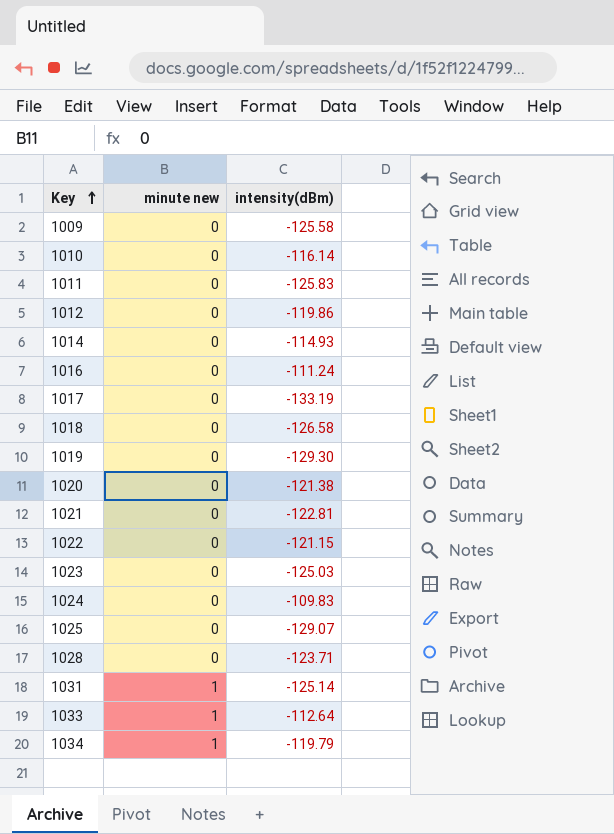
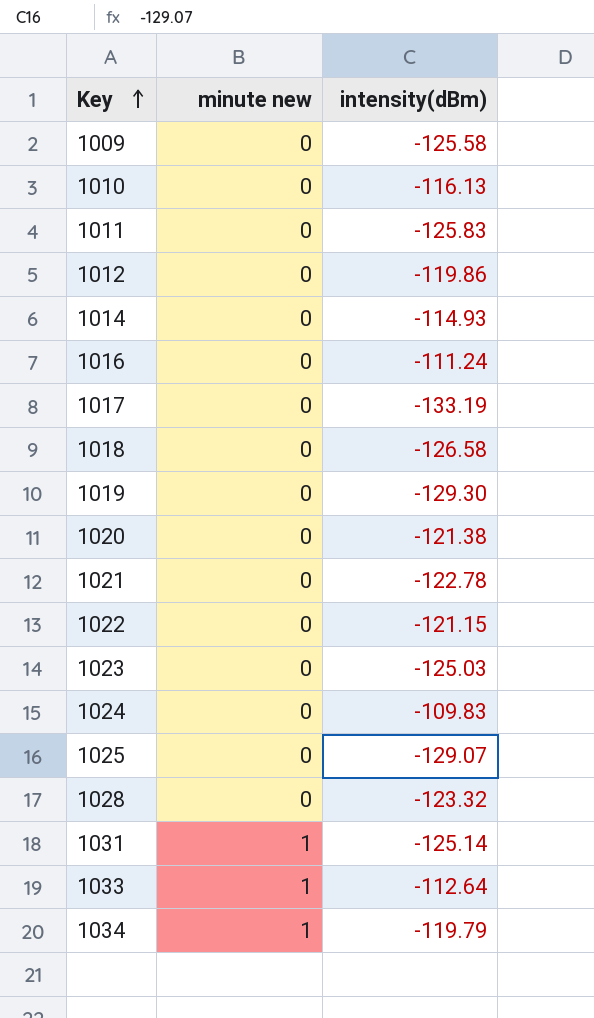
1010 | intensity(dBm): -116.14 -> -116.13
1021 | intensity(dBm): -122.81 -> -122.78
1028 | intensity(dBm): -123.71 -> -123.32

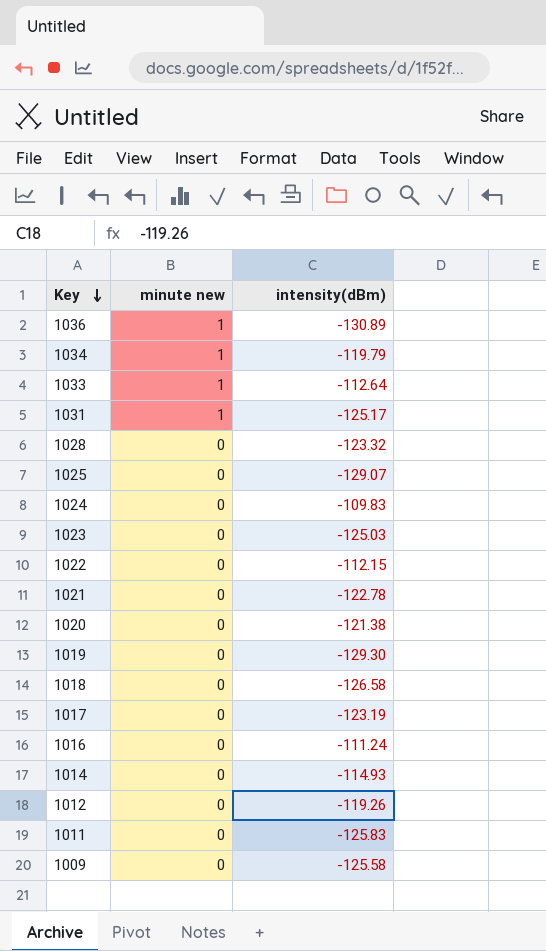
row order: Key ascending -> Key descending
row 1010: 0 | -116.13 -> none
row 1036: none -> 1 | -130.89
1031 | intensity(dBm): -125.14 -> -125.17
1022 | intensity(dBm): -121.15 -> -112.15
1017 | intensity(dBm): -133.19 -> -123.19
1012 | intensity(dBm): -119.86 -> -119.26

